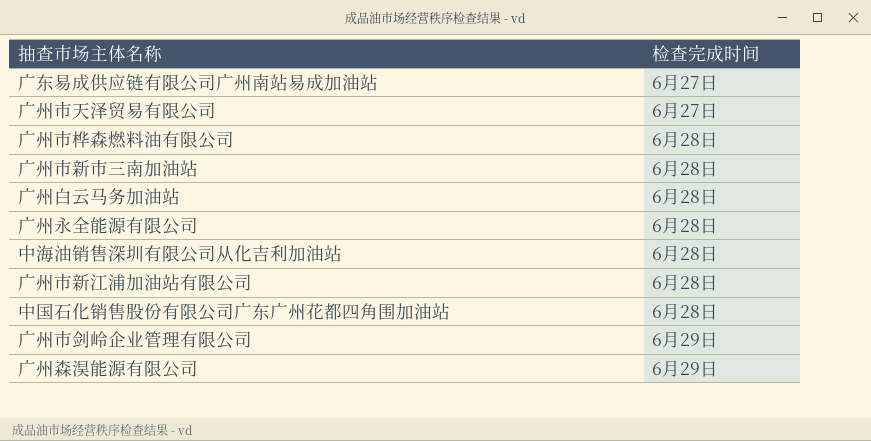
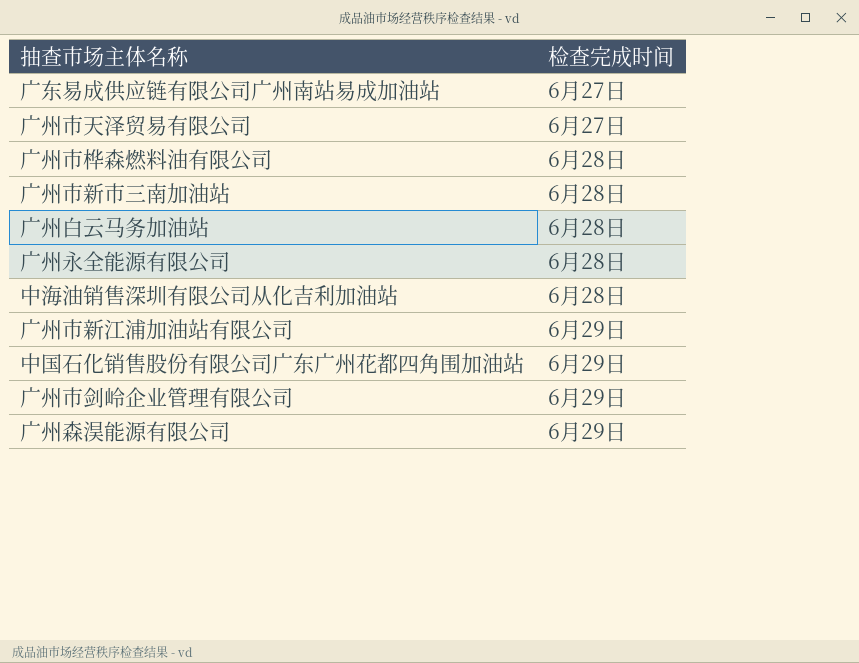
广州市新江浦加油站有限公司 | 检查完成时间: 6月28日 -> 6月29日
中国石化销售股份有限公司广东广州花都四角围加油站 | 检查完成时间: 6月28日 -> 6月29日

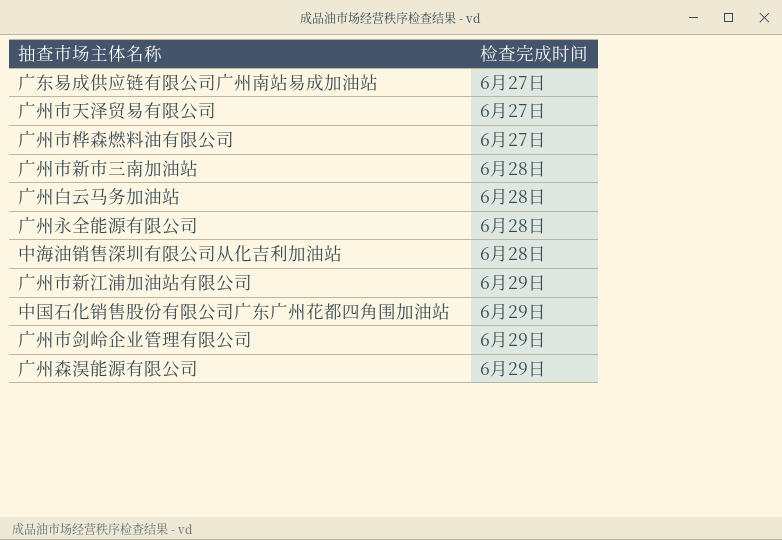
广州市桦森燃料油有限公司 | 检查完成时间: 6月28日 -> 6月27日

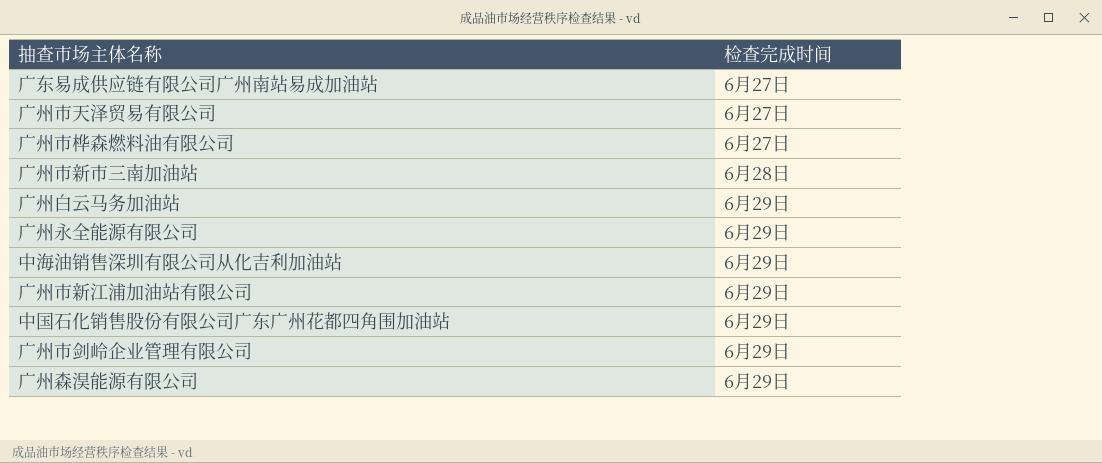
广州白云马务加油站 | 检查完成时间: 6月28日 -> 6月29日
广州永全能源有限公司 | 检查完成时间: 6月28日 -> 6月29日
中海油销售深圳有限公司从化吉利加油站 | 检查完成时间: 6月28日 -> 6月29日

